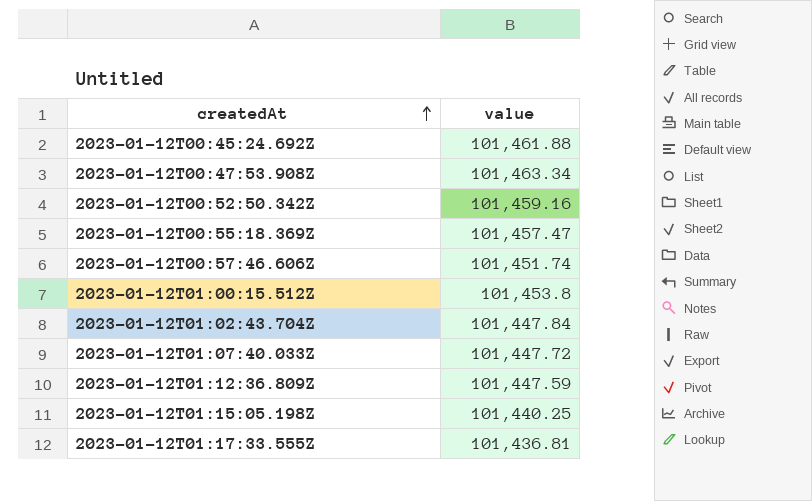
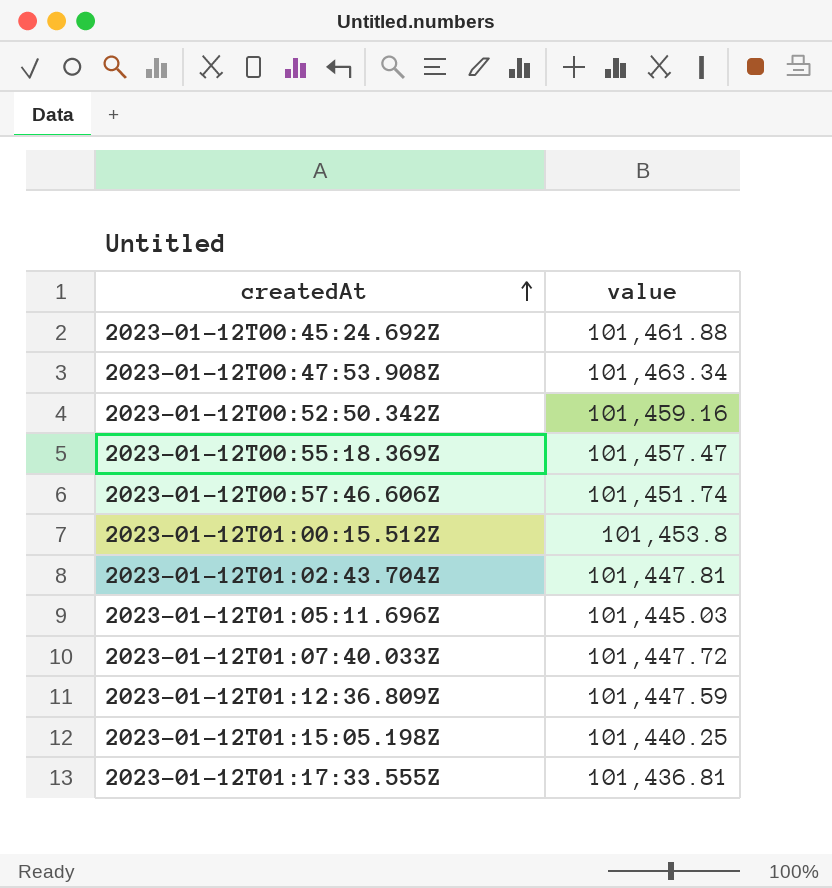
2023-01-12T01:02:43.704Z | value: 101,447.84 -> 101,447.81
row 2023-01-12T01:05:11.696Z: none -> 101,445.03

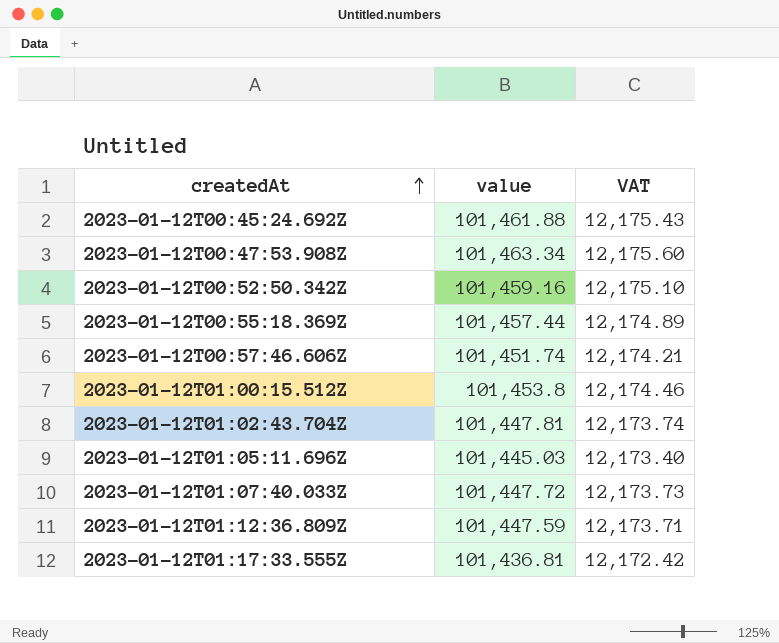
column VAT | formula: none -> [value] * 0.12
row 2023-01-12T01:15:05.198Z: 101,440.25 -> none
2023-01-12T00:55:18.369Z | value: 101,457.47 -> 101,457.44

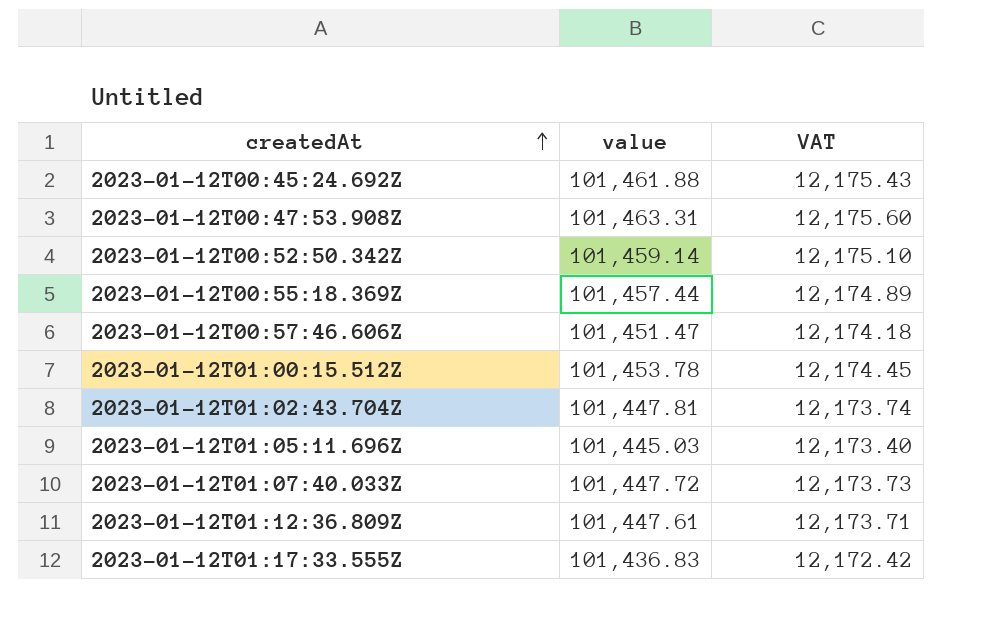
2023-01-12T00:47:53.908Z | value: 101,463.34 -> 101,463.31
2023-01-12T00:52:50.342Z | value: 101,459.16 -> 101,459.14
2023-01-12T00:57:46.606Z | value: 101,451.74 -> 101,451.47
2023-01-12T00:57:46.606Z | VAT: 12,174.21 -> 12,174.18
2023-01-12T01:00:15.512Z | value: 101,453.8 -> 101,453.78
2023-01-12T01:00:15.512Z | VAT: 12,174.46 -> 12,174.45
2023-01-12T01:12:36.809Z | value: 101,447.59 -> 101,447.61
2023-01-12T01:17:33.555Z | value: 101,436.81 -> 101,436.83

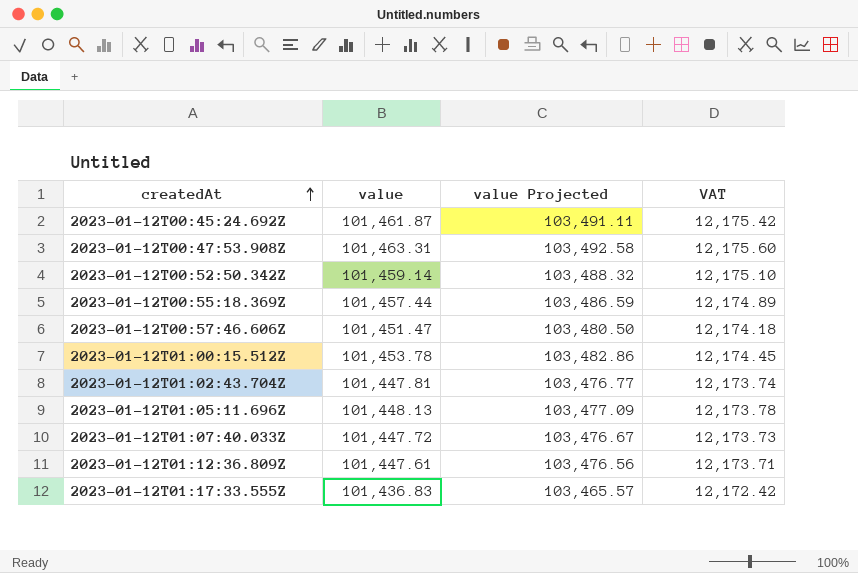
column value Projected | formula: none -> [value] * 1.02
2023-01-12T00:45:24.692Z | value: 101,461.88 -> 101,461.87
2023-01-12T00:45:24.692Z | VAT: 12,175.43 -> 12,175.42
2023-01-12T01:05:11.696Z | value: 101,445.03 -> 101,448.13
2023-01-12T01:05:11.696Z | VAT: 12,173.40 -> 12,173.78

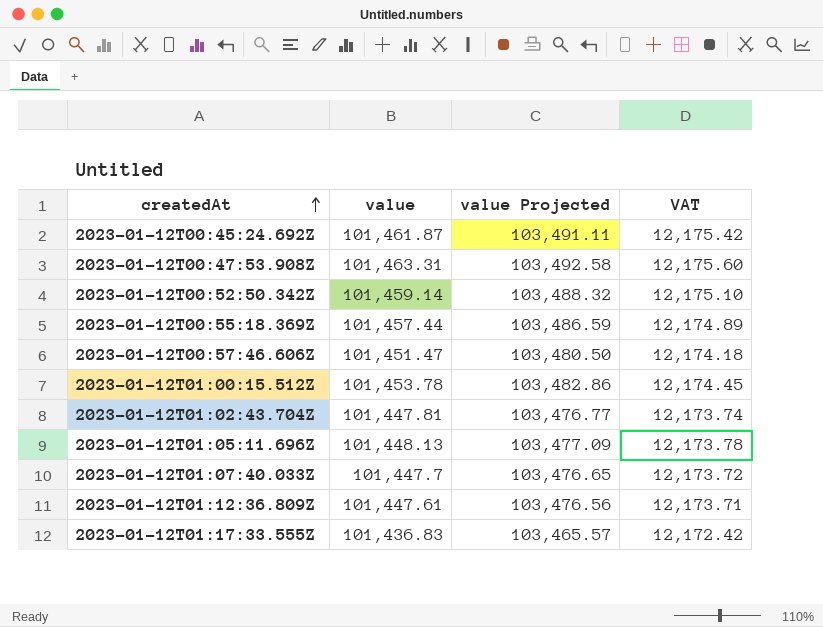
2023-01-12T01:07:40.033Z | value: 101,447.72 -> 101,447.7
2023-01-12T01:07:40.033Z | value Projected: 103,476.67 -> 103,476.65
2023-01-12T01:07:40.033Z | VAT: 12,173.73 -> 12,173.72

